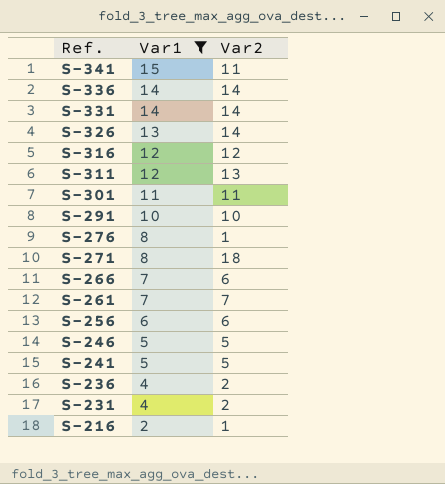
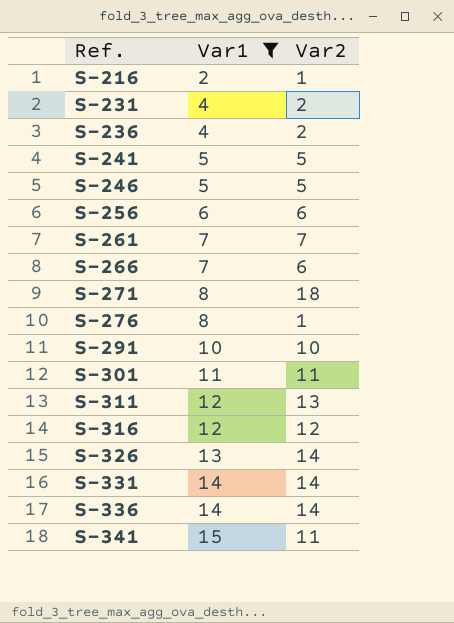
row order: Ref. descending -> Ref. ascending

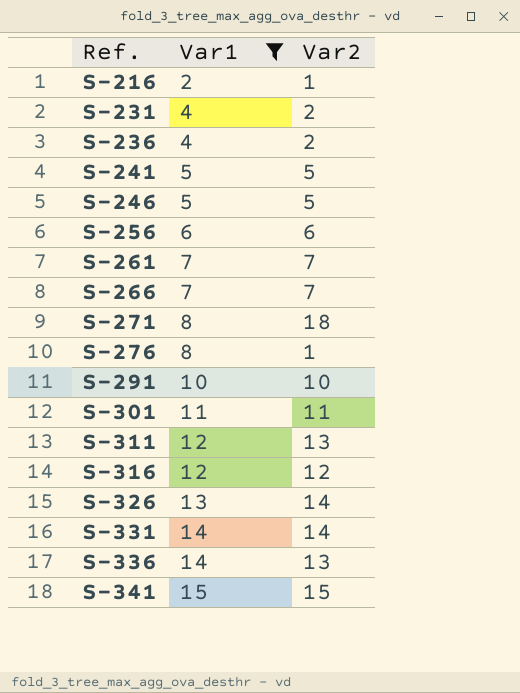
S-266 | Var2: 6 -> 7
S-336 | Var2: 14 -> 13
S-341 | Var2: 11 -> 15

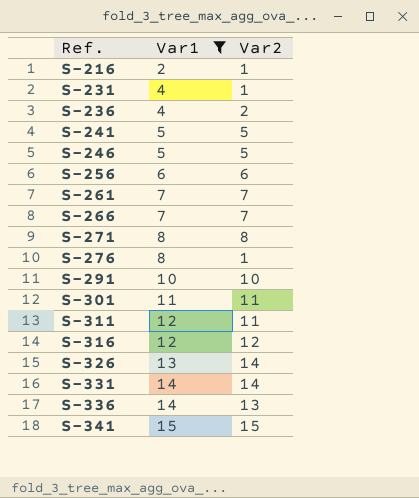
S-231 | Var2: 2 -> 1
S-271 | Var2: 18 -> 8
S-311 | Var2: 13 -> 11

